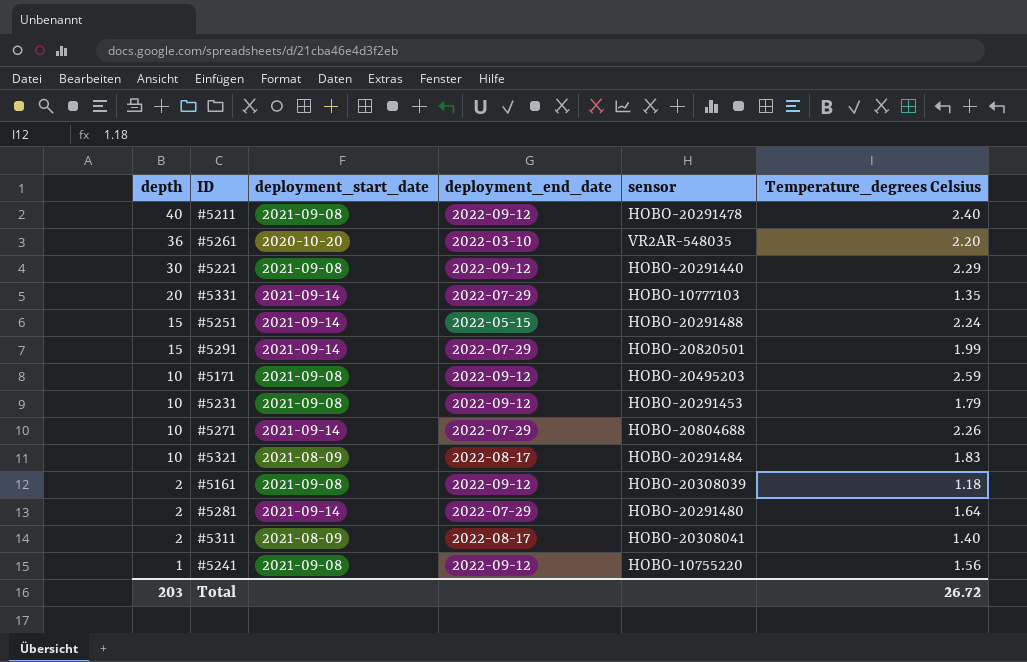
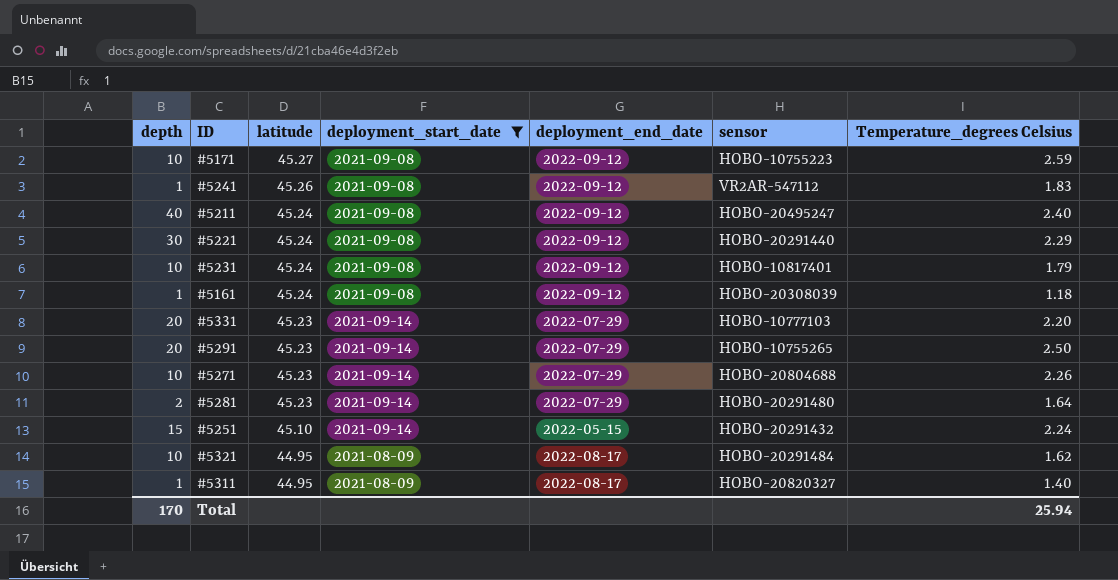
filter: none -> deployment_start_date != 2020-10-20
row order: depth descending -> latitude descending
column latitude | position: none -> 3
#5171 | sensor: HOBO-20495203 -> HOBO-10755223
#5241 | sensor: HOBO-10755220 -> VR2AR-547112
#5241 | Temperature_degrees Celsius: 1.56 -> 1.83
#5211 | sensor: HOBO-20291478 -> HOBO-20495247
#5231 | sensor: HOBO-20291453 -> HOBO-10817401
#5161 | depth: 2 -> 1
#5331 | Temperature_degrees Celsius: 1.35 -> 2.20
#5291 | depth: 15 -> 20
#5291 | sensor: HOBO-20820501 -> HOBO-10755265
#5291 | Temperature_degrees Celsius: 1.99 -> 2.50
#5251 | sensor: HOBO-20291488 -> HOBO-20291432
#5321 | Temperature_degrees Celsius: 1.83 -> 1.62
#5311 | depth: 2 -> 1
#5311 | sensor: HOBO-20308041 -> HOBO-20820327
Total | depth: 203 -> 170
Total | Temperature_degrees Celsius: 26.72 -> 25.94

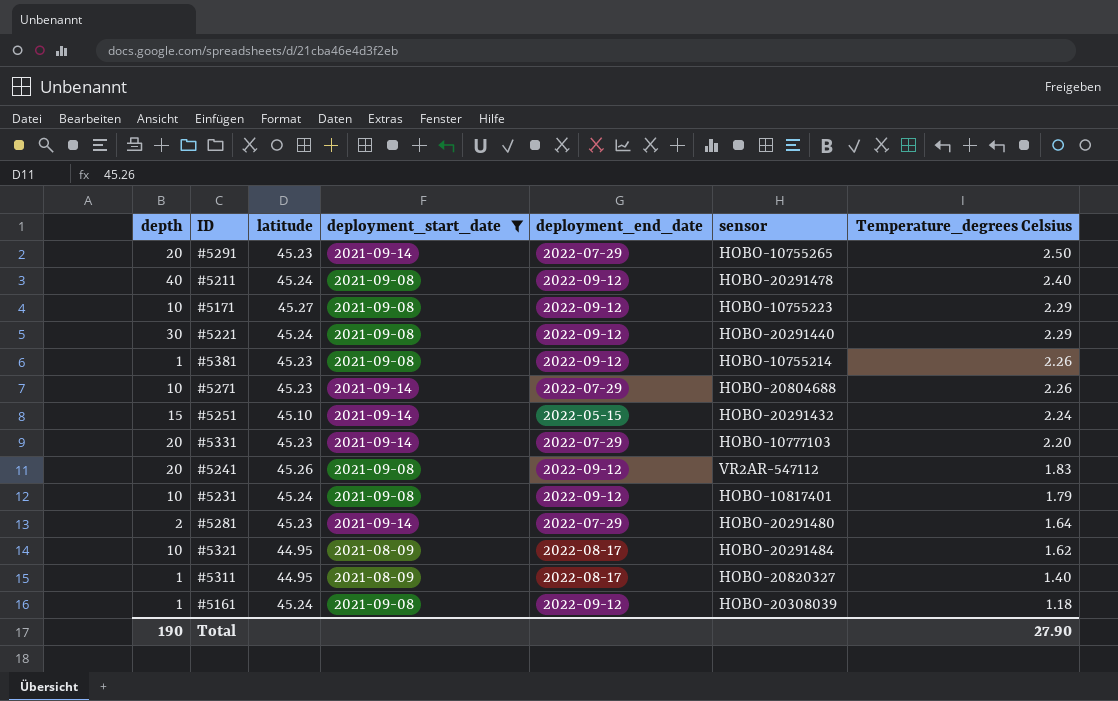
row order: latitude descending -> Temperature_degrees Celsius descending
#5211 | sensor: HOBO-20495247 -> HOBO-20291478
#5171 | Temperature_degrees Celsius: 2.59 -> 2.29
row #5381: none -> 1 | 45.23 | 2021-09-08 | 2022-09-12 | HOBO-10755214 | 2.26
#5241 | depth: 1 -> 20
Total | depth: 170 -> 190
Total | Temperature_degrees Celsius: 25.94 -> 27.90

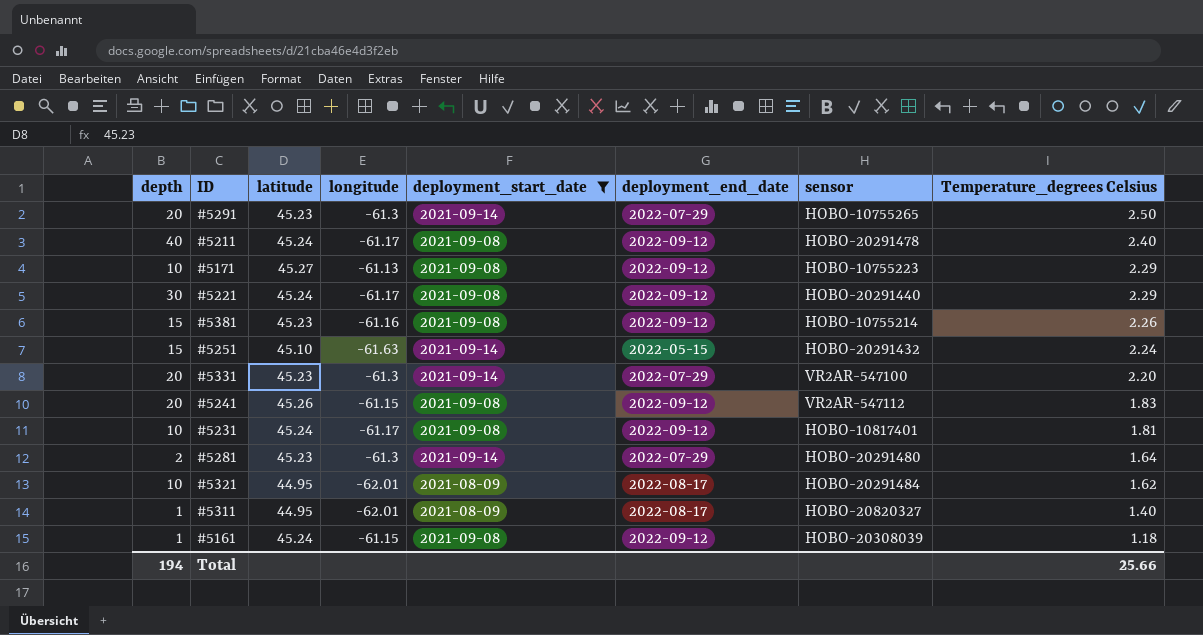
column longitude | position: none -> 4
row #5271: 10 | 45.23 | 2021-09-14 | 2022-07-29 | HOBO-20804688 | 2.26 -> none
#5381 | depth: 1 -> 15
#5331 | sensor: HOBO-10777103 -> VR2AR-547100
#5231 | Temperature_degrees Celsius: 1.79 -> 1.81
Total | depth: 190 -> 194
Total | Temperature_degrees Celsius: 27.90 -> 25.66

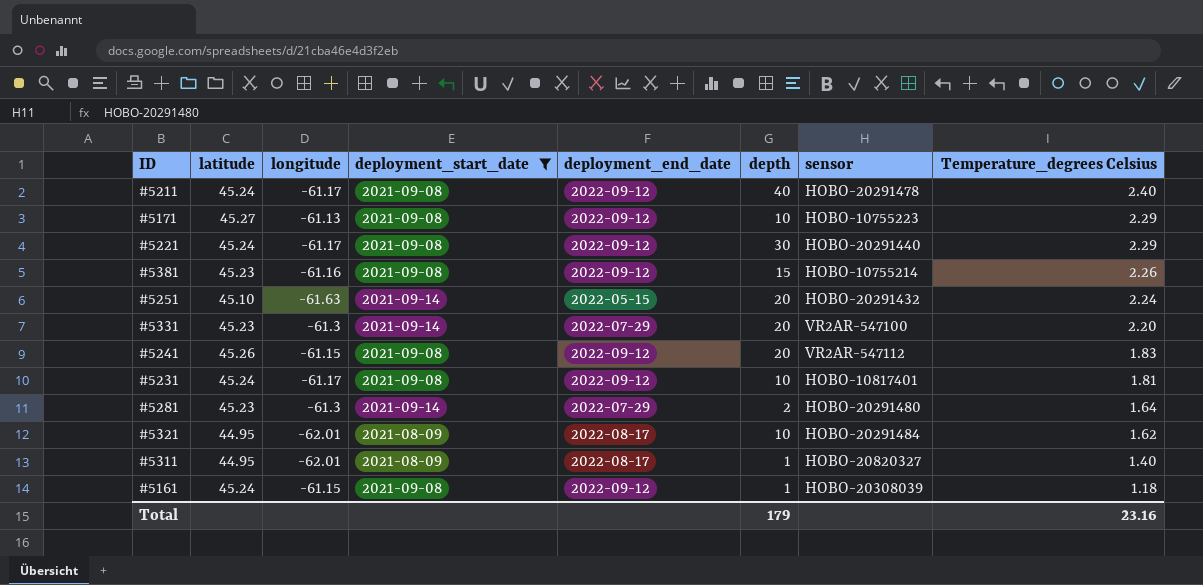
column depth | position: 1 -> 6
row #5291: 20 | 45.23 | -61.3 | 2021-09-14 | 2022-07-29 | HOBO-10755265 | 2.50 -> none
#5251 | depth: 15 -> 20
Total | depth: 194 -> 179
Total | Temperature_degrees Celsius: 25.66 -> 23.16

